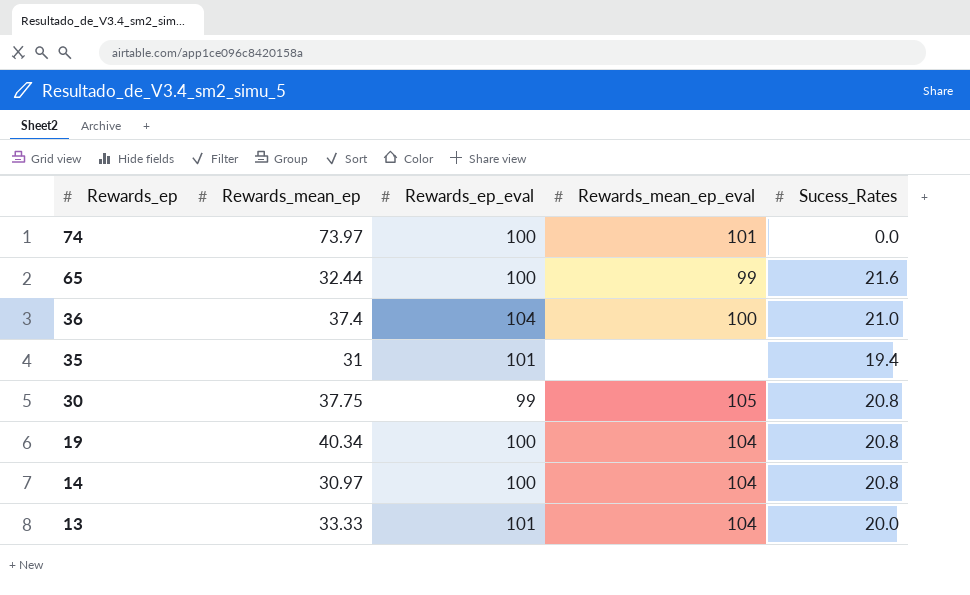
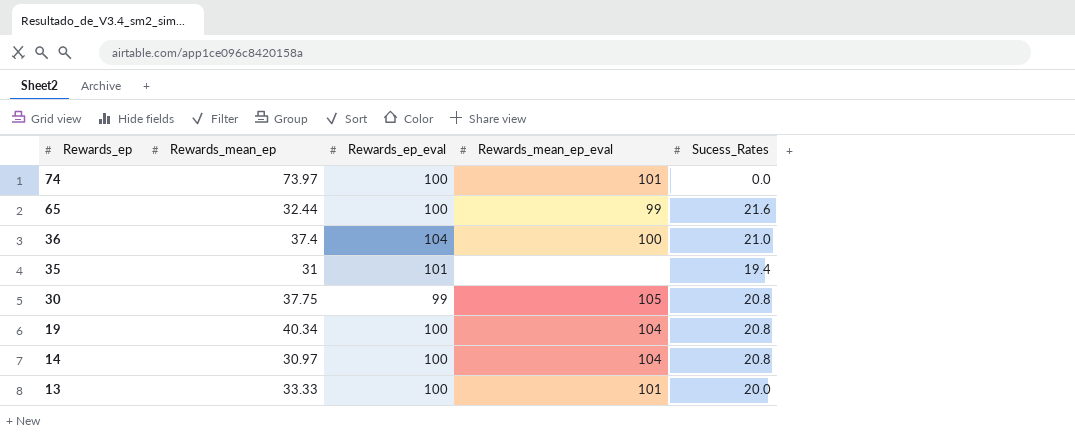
13 | Rewards_ep_eval: 101 -> 100
13 | Rewards_mean_ep_eval: 104 -> 101

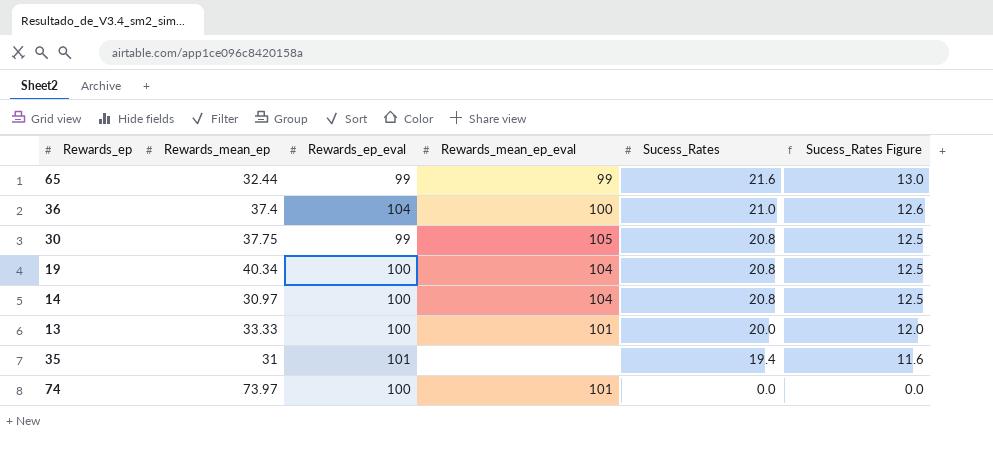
row order: Rewards_ep descending -> Sucess_Rates descending
column Sucess_Rates Figure | formula: none -> [Sucess_Rates] * 0.6
65 | Rewards_ep_eval: 100 -> 99

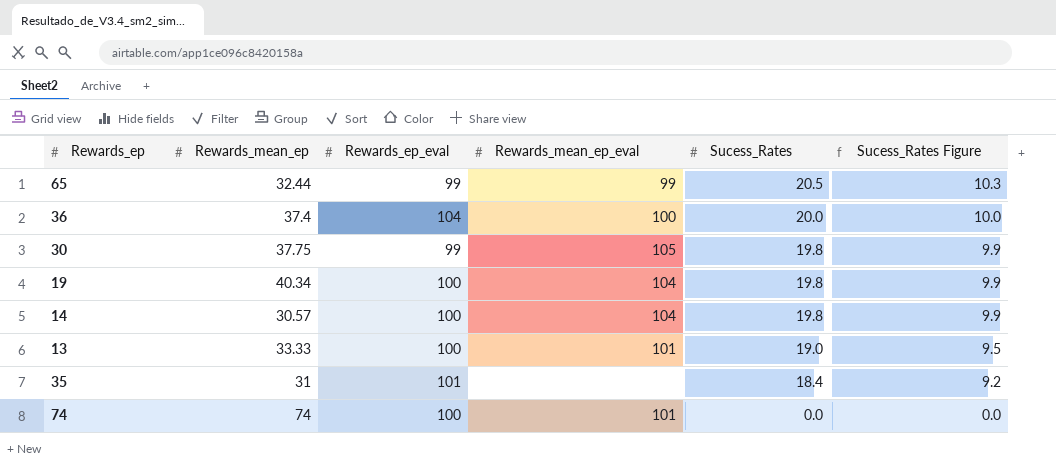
column Sucess_Rates Figure | formula: [Sucess_Rates] * 0.6 -> [Sucess_Rates] * 0.5
65 | Sucess_Rates: 21.6 -> 20.5
36 | Sucess_Rates: 21.0 -> 20.0
30 | Sucess_Rates: 20.8 -> 19.8
19 | Sucess_Rates: 20.8 -> 19.8
14 | Rewards_mean_ep: 30.97 -> 30.57
14 | Sucess_Rates: 20.8 -> 19.8
13 | Sucess_Rates: 20.0 -> 19.0
35 | Sucess_Rates: 19.4 -> 18.4
74 | Rewards_mean_ep: 73.97 -> 74

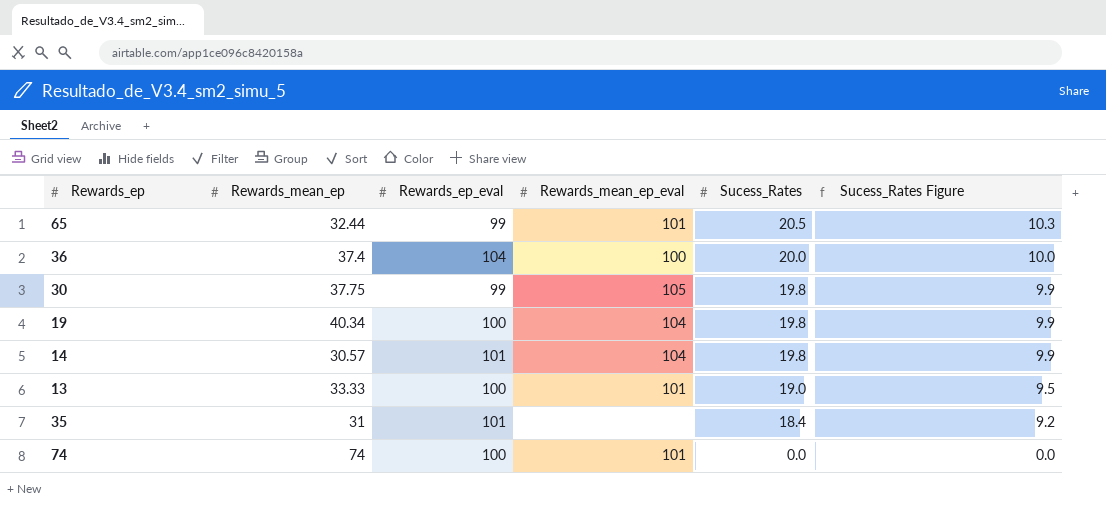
65 | Rewards_mean_ep_eval: 99 -> 101
14 | Rewards_ep_eval: 100 -> 101

